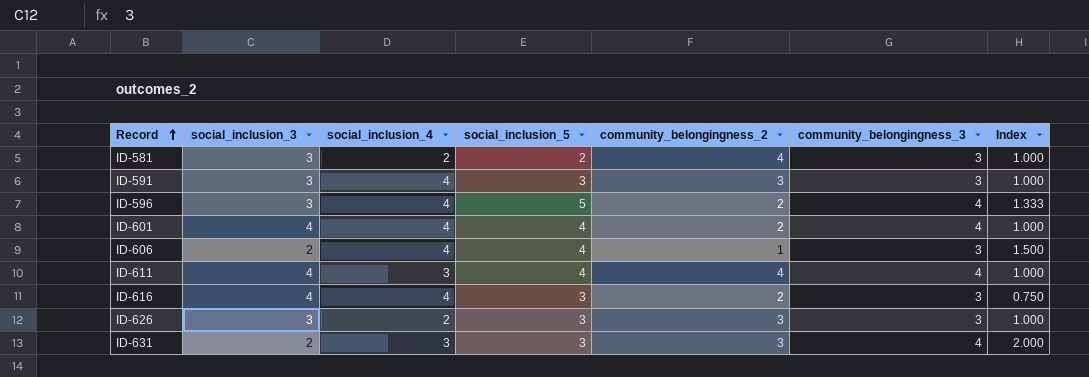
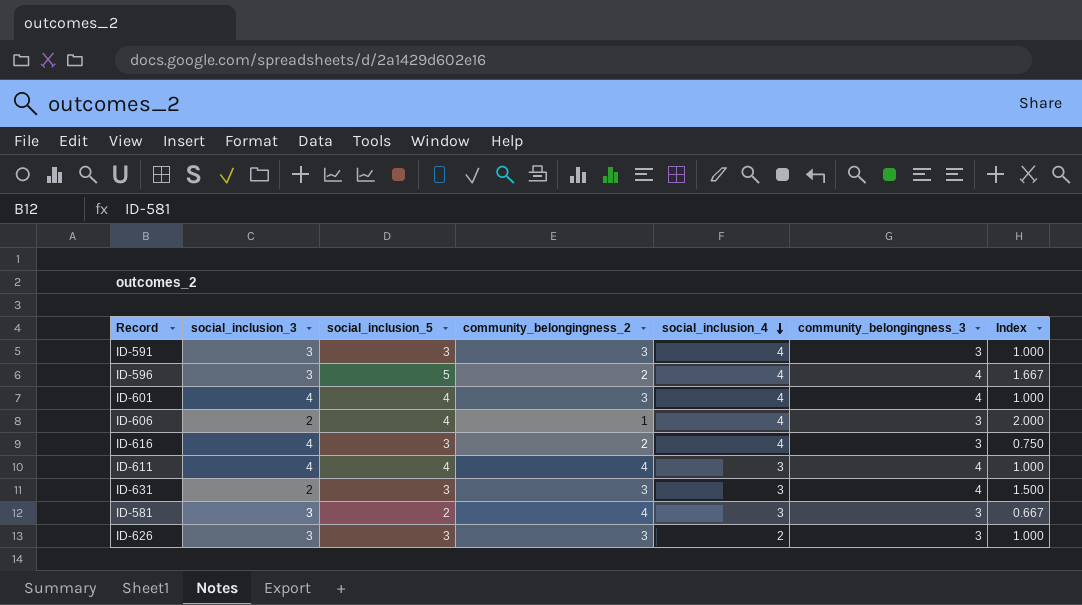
row order: Record ascending -> social_inclusion_4 descending
column social_inclusion_4 | position: 3 -> 5
column Index | formula: [community_belongingness_3] / [social_inclusion_3] -> [social_inclusion_5] / [social_inclusion_3]
ID-601 | community_belongingness_2: 2 -> 3
ID-581 | social_inclusion_4: 2 -> 3

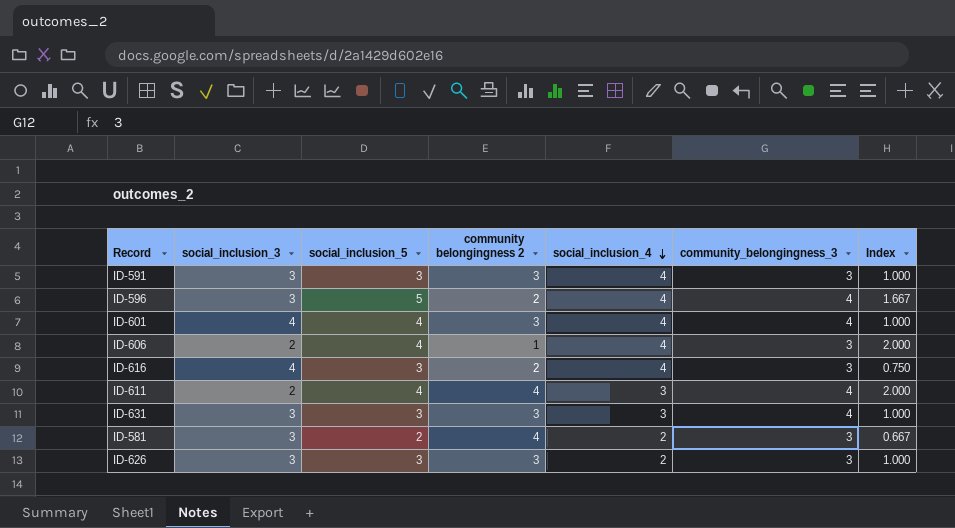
column name: community_belongingness_2 -> community belongingness 2
ID-611 | social_inclusion_3: 4 -> 2
ID-611 | Index: 1.000 -> 2.000
ID-631 | social_inclusion_3: 2 -> 3
ID-631 | Index: 1.500 -> 1.000
ID-581 | social_inclusion_4: 3 -> 2

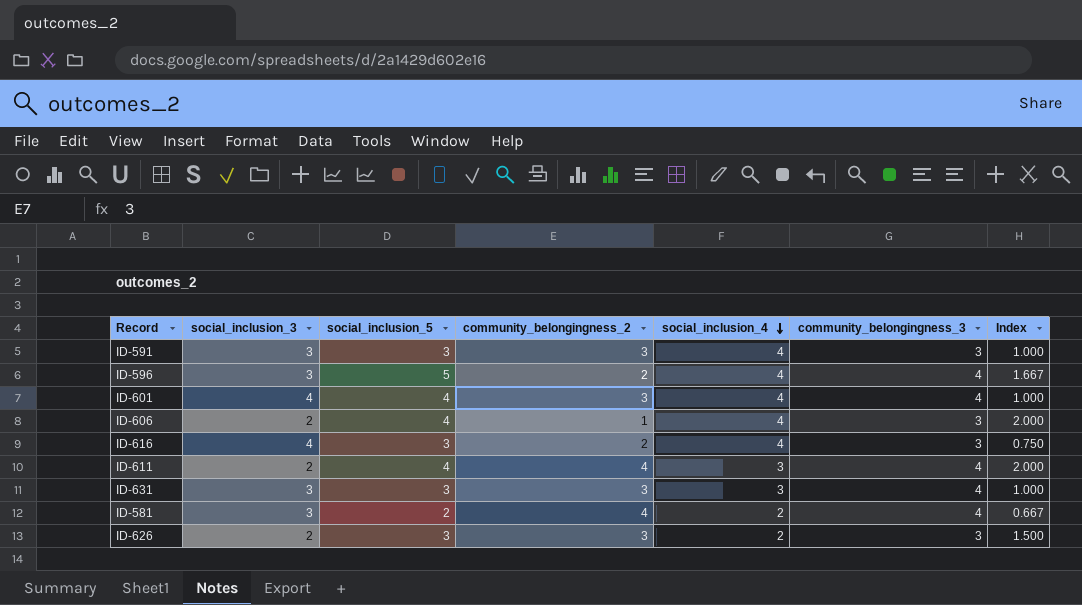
column name: community belongingness 2 -> community_belongingness_2
ID-581 | community_belongingness_3: 3 -> 4
ID-626 | social_inclusion_3: 3 -> 2
ID-626 | Index: 1.000 -> 1.500

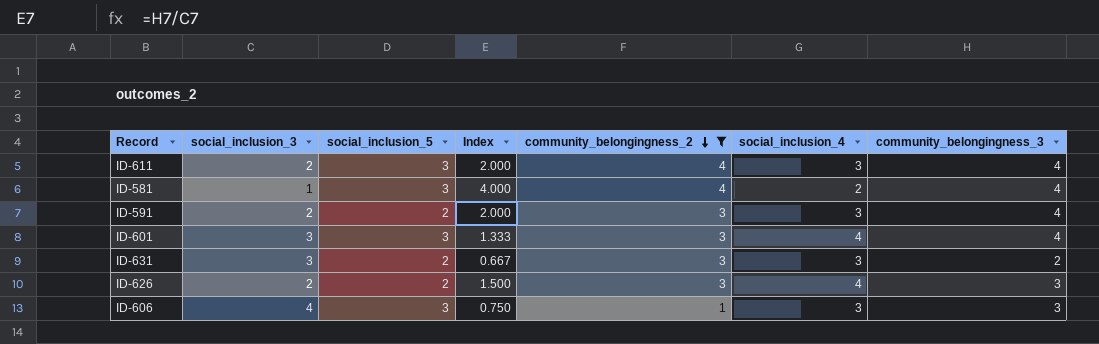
filter: none -> community_belongingness_2 != 2
row order: social_inclusion_4 descending -> community_belongingness_2 descending
column Index | formula: [social_inclusion_5] / [social_inclusion_3] -> [community_belongingness_3] / [social_inclusion_3]
column Index | position: 7 -> 4
ID-611 | social_inclusion_5: 4 -> 3
ID-581 | social_inclusion_3: 3 -> 1
ID-581 | social_inclusion_5: 2 -> 3
ID-591 | social_inclusion_3: 3 -> 2
ID-591 | social_inclusion_5: 3 -> 2
ID-591 | social_inclusion_4: 4 -> 3
ID-591 | community_belongingness_3: 3 -> 4
ID-601 | social_inclusion_3: 4 -> 3
ID-601 | social_inclusion_5: 4 -> 3
ID-631 | social_inclusion_5: 3 -> 2
ID-631 | community_belongingness_3: 4 -> 2
ID-626 | social_inclusion_5: 3 -> 2
ID-626 | social_inclusion_4: 2 -> 4
ID-606 | social_inclusion_3: 2 -> 4
ID-606 | social_inclusion_5: 4 -> 3
ID-606 | social_inclusion_4: 4 -> 3

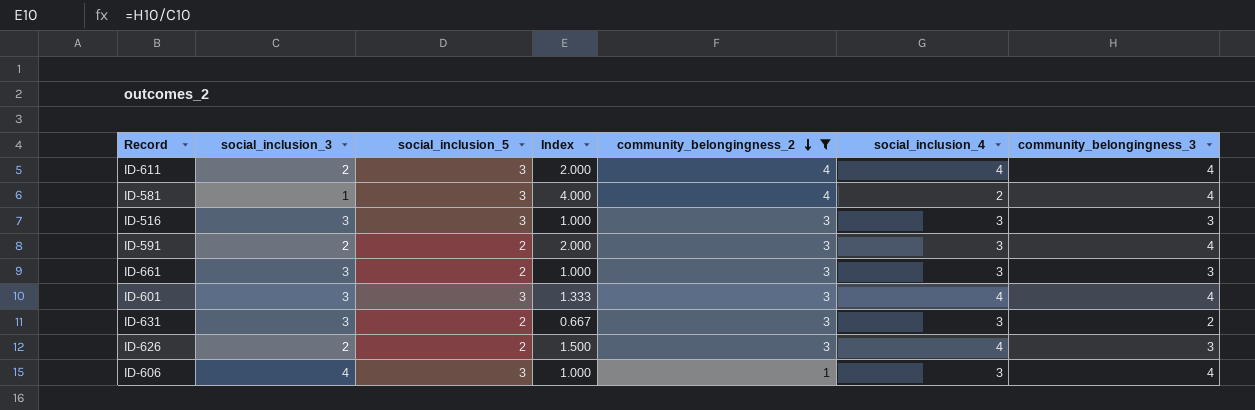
ID-611 | social_inclusion_4: 3 -> 4
row ID-516: none -> 3 | 3 | 1.000 | 3 | 3 | 3
row ID-661: none -> 3 | 2 | 1.000 | 3 | 3 | 3
ID-606 | Index: 0.750 -> 1.000
ID-606 | community_belongingness_3: 3 -> 4

